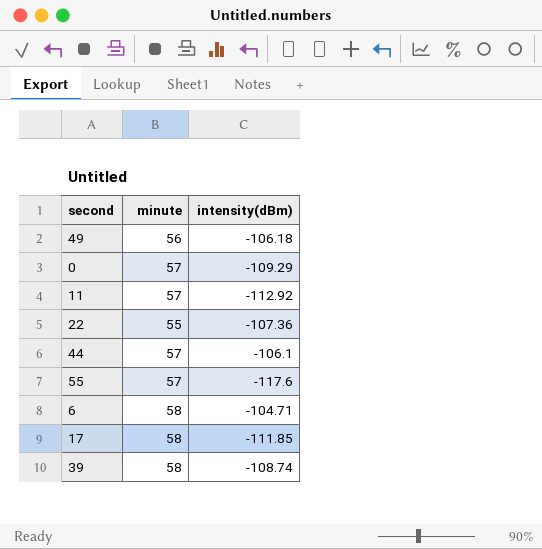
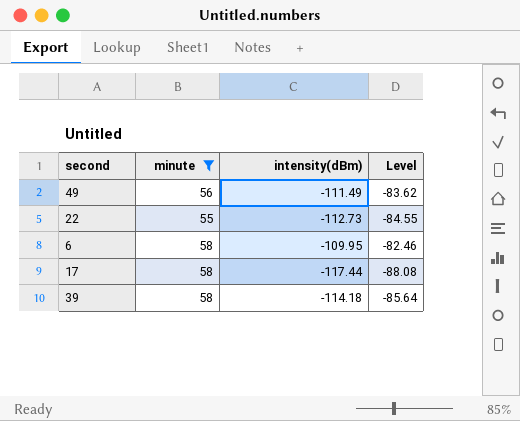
filter: none -> minute != 57
column Level | formula: none -> [intensity(dBm)] * 0.75
49 | intensity(dBm): -106.18 -> -111.49
22 | intensity(dBm): -107.36 -> -112.73
6 | intensity(dBm): -104.71 -> -109.95
17 | intensity(dBm): -111.85 -> -117.44
39 | intensity(dBm): -108.74 -> -114.18

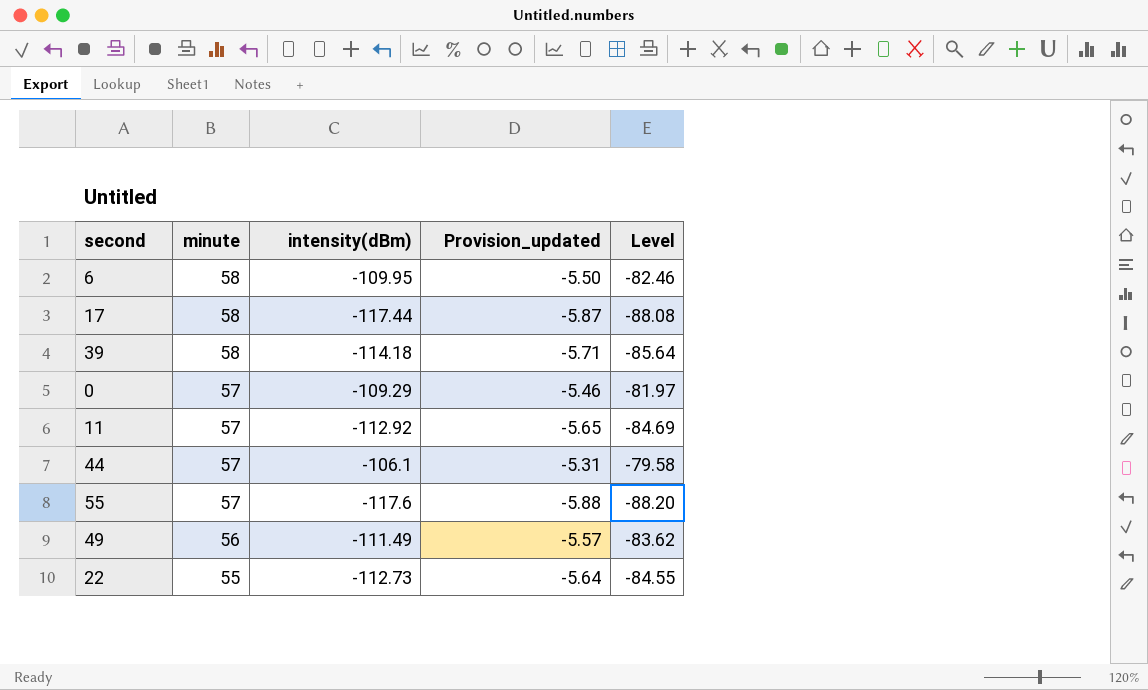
filter: minute != 57 -> none
row order: none -> minute descending
column Provision_updated | formula: none -> [intensity(dBm)] * 0.05

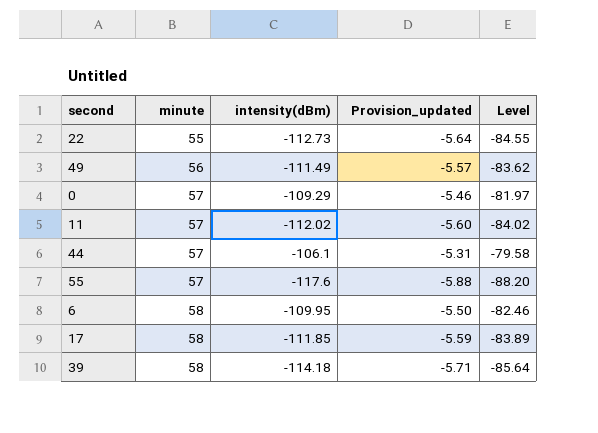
row order: minute descending -> minute ascending
11 | intensity(dBm): -112.92 -> -112.02
11 | Provision_updated: -5.65 -> -5.60
11 | Level: -84.69 -> -84.02
17 | intensity(dBm): -117.44 -> -111.85
17 | Provision_updated: -5.87 -> -5.59
17 | Level: -88.08 -> -83.89

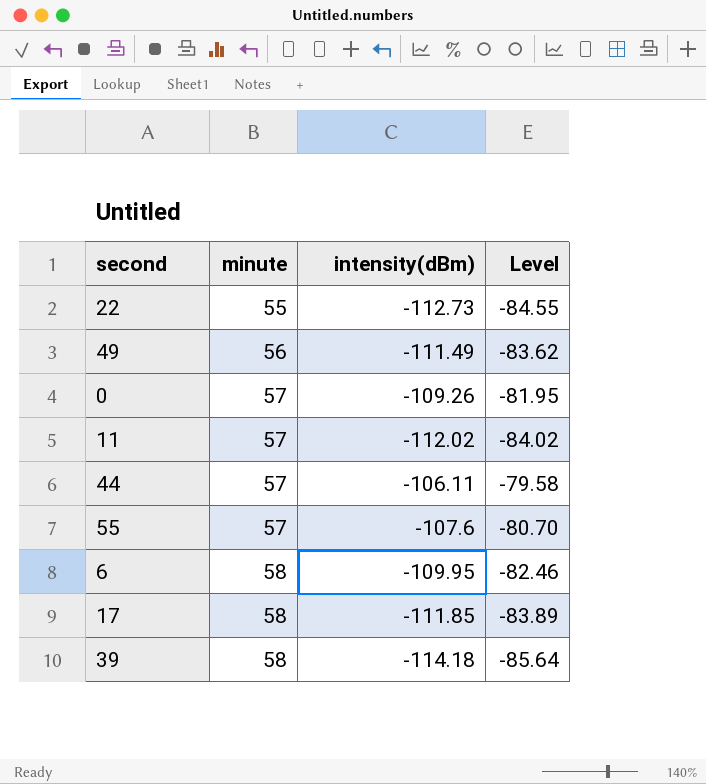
column Provision_updated | formula: [intensity(dBm)] * 0.05 -> none
0 | intensity(dBm): -109.29 -> -109.26
0 | Level: -81.97 -> -81.95
44 | intensity(dBm): -106.1 -> -106.11
55 | intensity(dBm): -117.6 -> -107.6
55 | Level: -88.20 -> -80.70

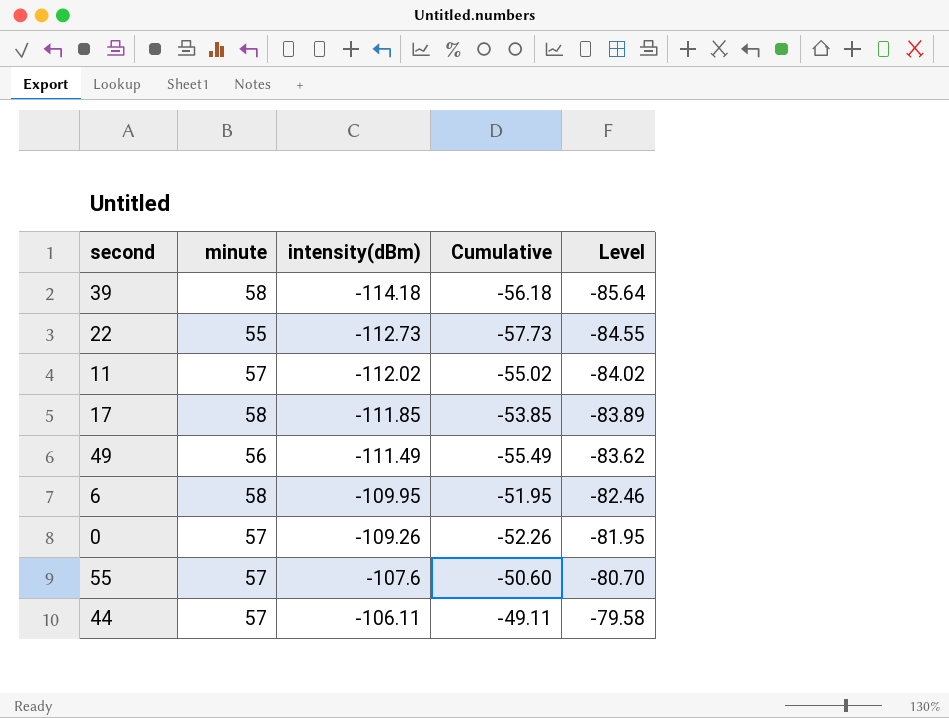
row order: minute ascending -> intensity(dBm) ascending
column Cumulative | formula: none -> [minute] + [intensity(dBm)]

